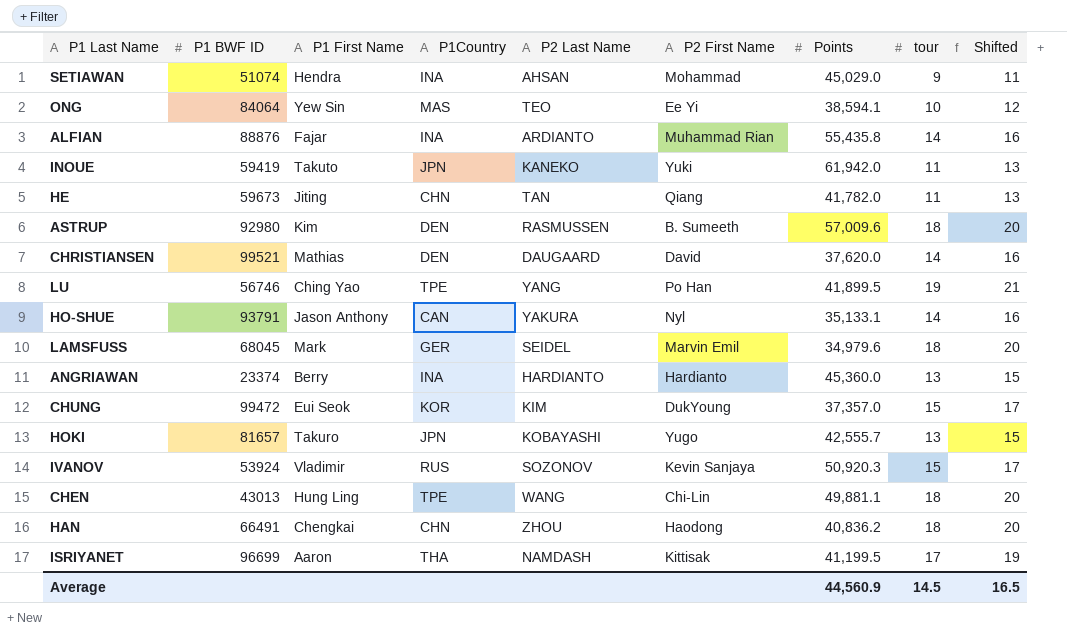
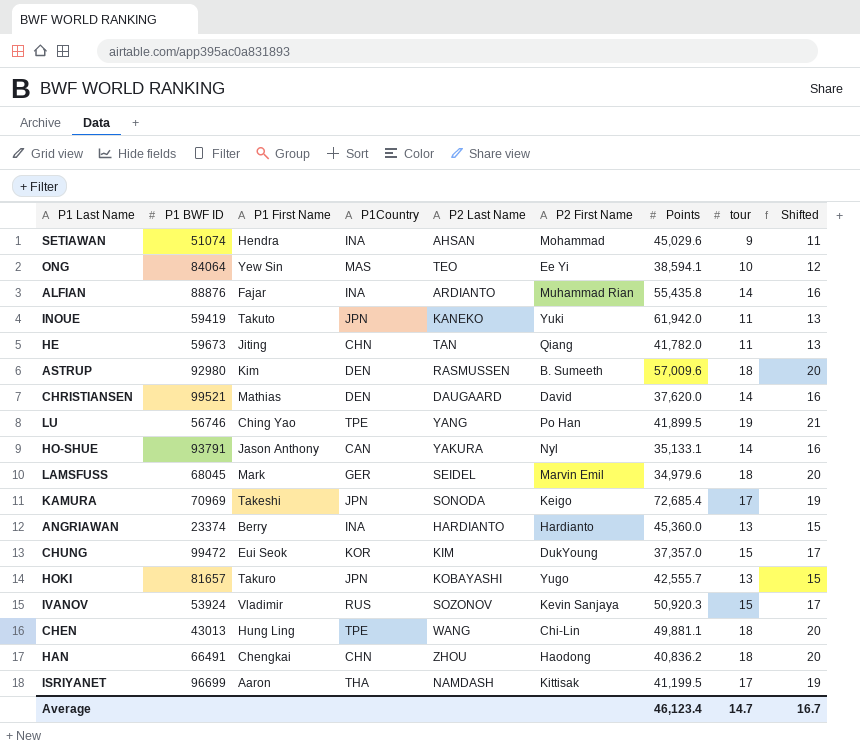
SETIAWAN | Points: 45,029.0 -> 45,029.6
row KAMURA: none -> 70969 | Takeshi | JPN | SONODA | Keigo | 72,685.4 | 17 | 19
Average | Points: 44,560.9 -> 46,123.4
Average | tour: 14.5 -> 14.7
Average | Shifted: 16.5 -> 16.7

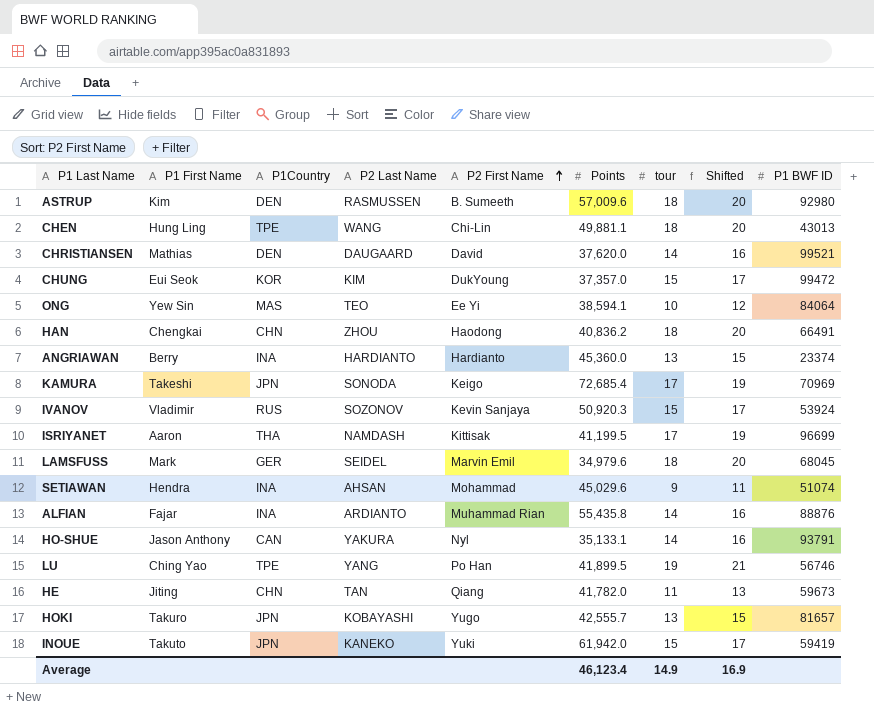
row order: none -> P2 First Name ascending
column P1 BWF ID | position: 2 -> 9
INOUE | tour: 11 -> 15
INOUE | Shifted: 13 -> 17
Average | tour: 14.7 -> 14.9
Average | Shifted: 16.7 -> 16.9

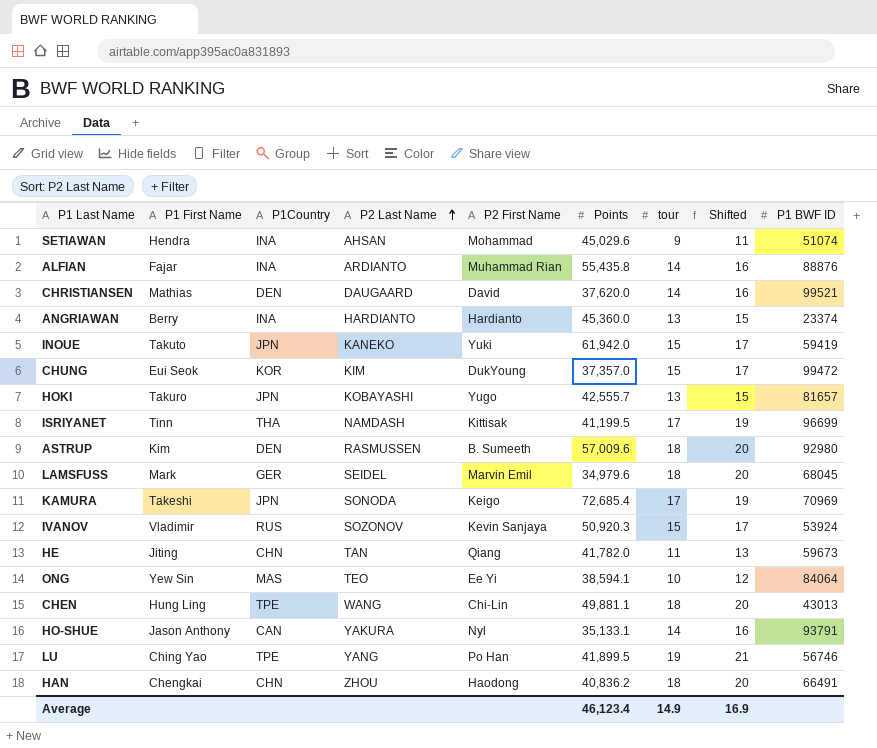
row order: P2 First Name ascending -> P2 Last Name ascending
ISRIYANET | P1 First Name: Aaron -> Tinn

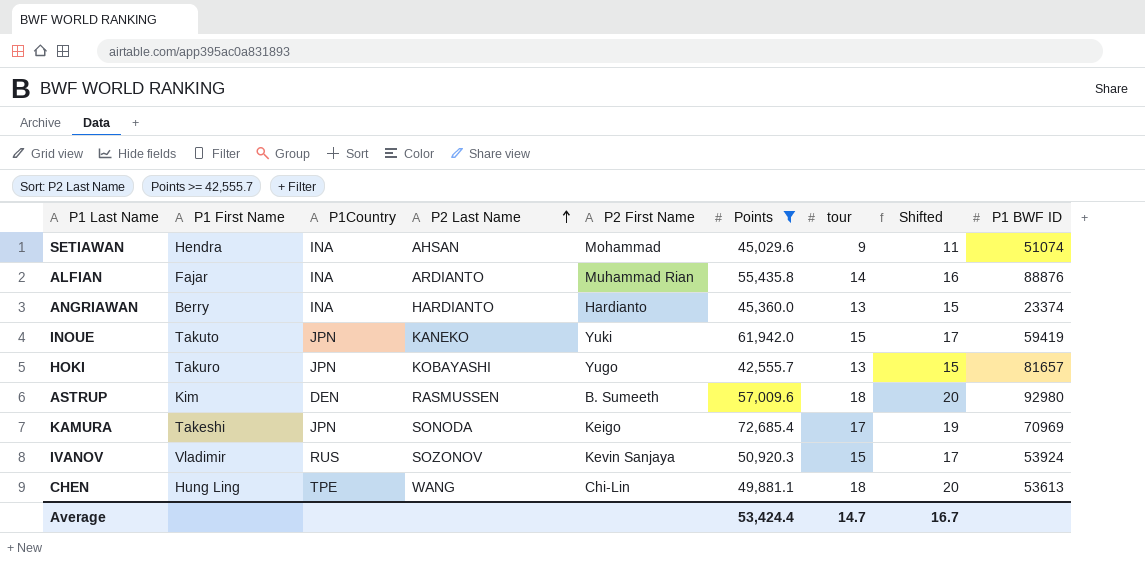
filter: none -> Points >= 42,555.7
CHEN | P1 BWF ID: 43013 -> 53613
Average | Points: 46,123.4 -> 53,424.4
Average | tour: 14.9 -> 14.7
Average | Shifted: 16.9 -> 16.7

